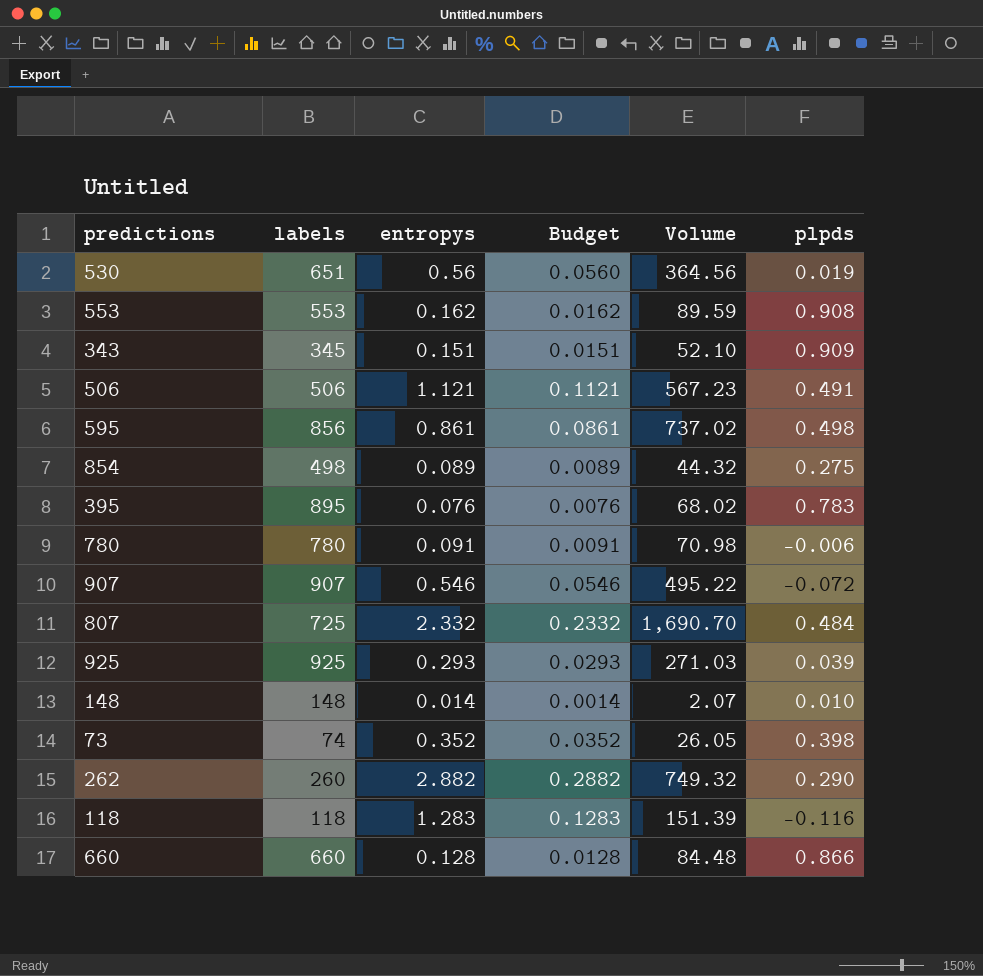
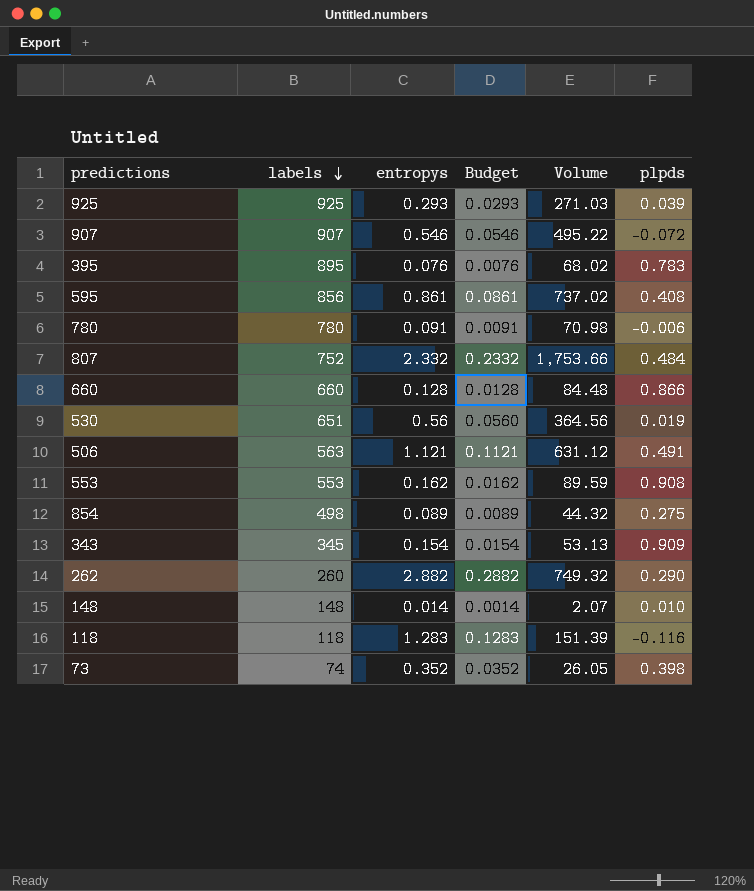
row order: none -> labels descending
595 | plpds: 0.498 -> 0.408
807 | labels: 725 -> 752
807 | Volume: 1,690.70 -> 1,753.66
506 | labels: 506 -> 563
506 | Volume: 567.23 -> 631.12
343 | entropys: 0.151 -> 0.154
343 | Budget: 0.0151 -> 0.0154
343 | Volume: 52.10 -> 53.13

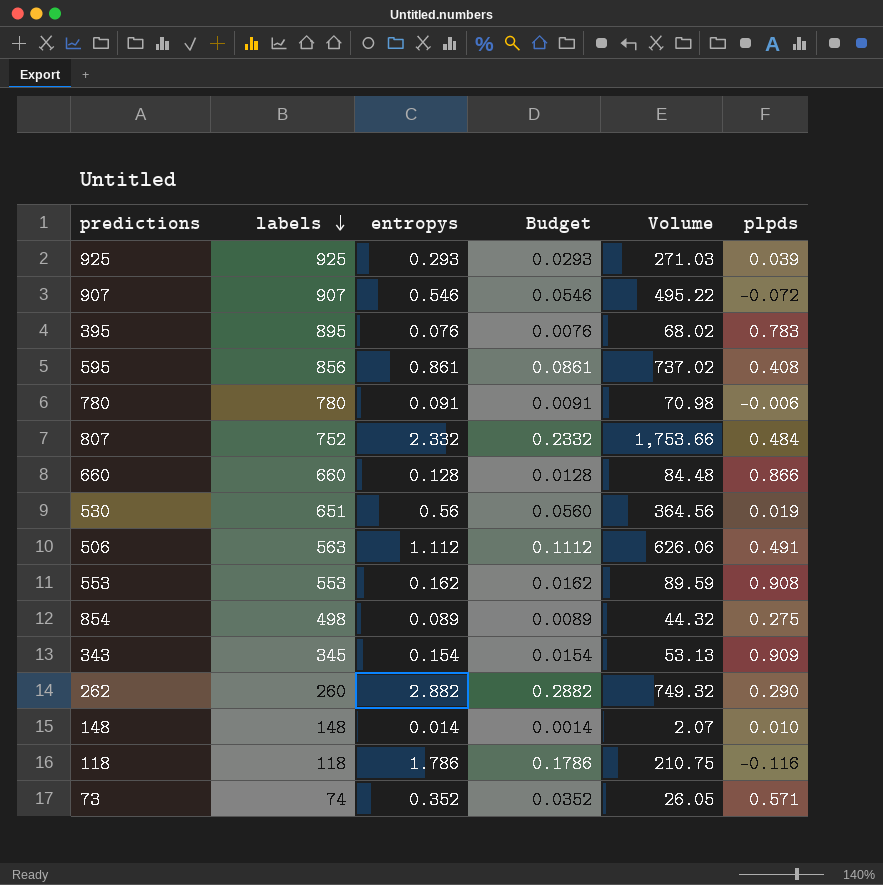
506 | entropys: 1.121 -> 1.112
506 | Budget: 0.1121 -> 0.1112
506 | Volume: 631.12 -> 626.06
118 | entropys: 1.283 -> 1.786
118 | Budget: 0.1283 -> 0.1786
118 | Volume: 151.39 -> 210.75
73 | plpds: 0.398 -> 0.571

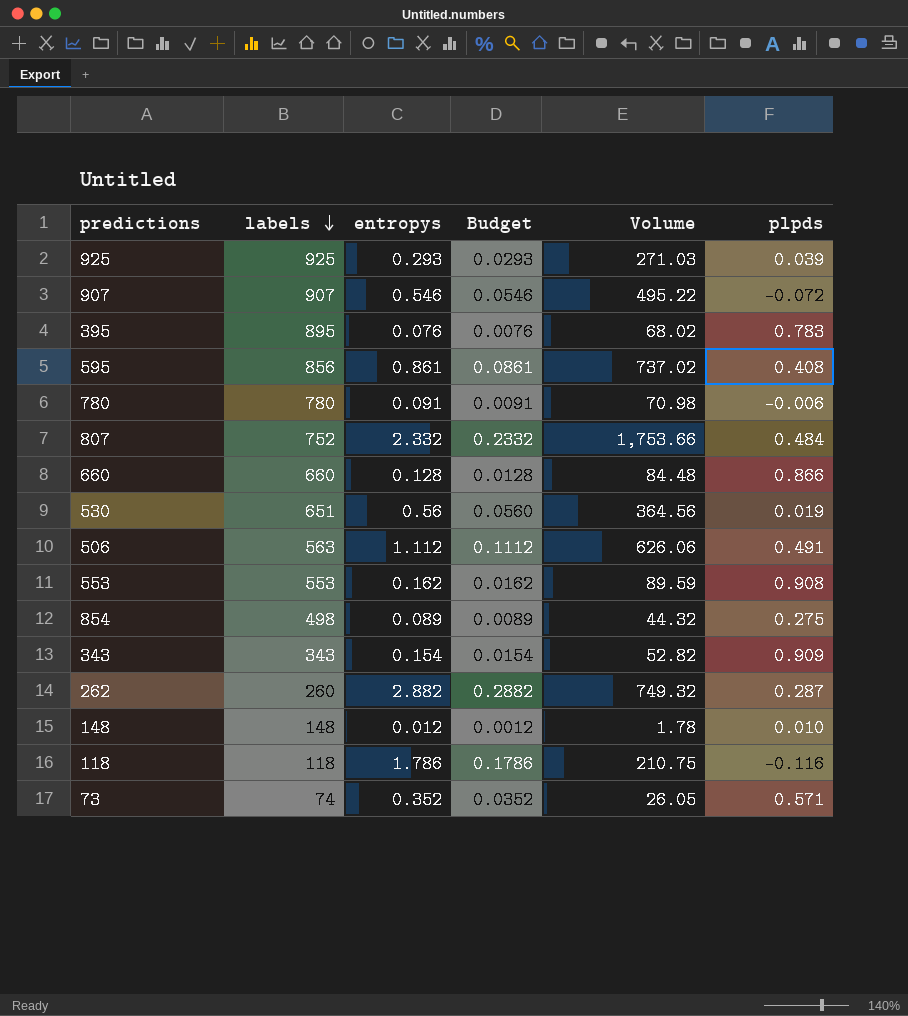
343 | labels: 345 -> 343
343 | Volume: 53.13 -> 52.82
262 | plpds: 0.290 -> 0.287
148 | entropys: 0.014 -> 0.012
148 | Budget: 0.0014 -> 0.0012
148 | Volume: 2.07 -> 1.78

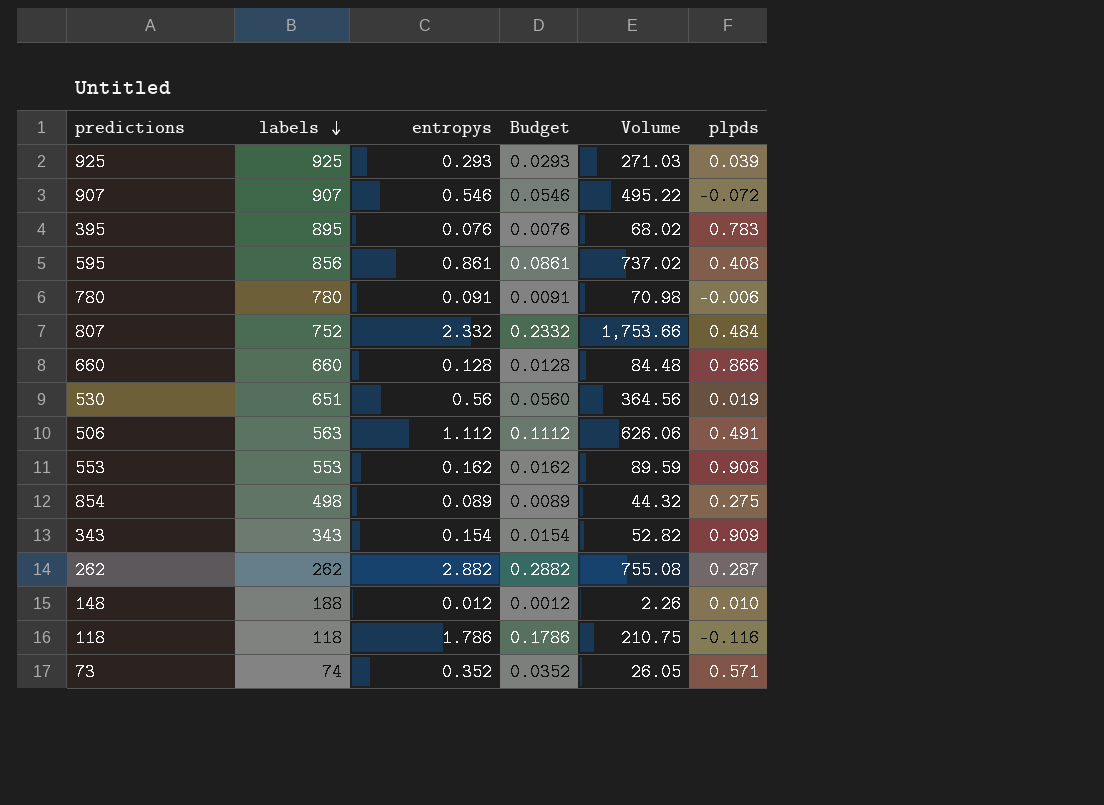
262 | labels: 260 -> 262
262 | Volume: 749.32 -> 755.08
148 | labels: 148 -> 188
148 | Volume: 1.78 -> 2.26

